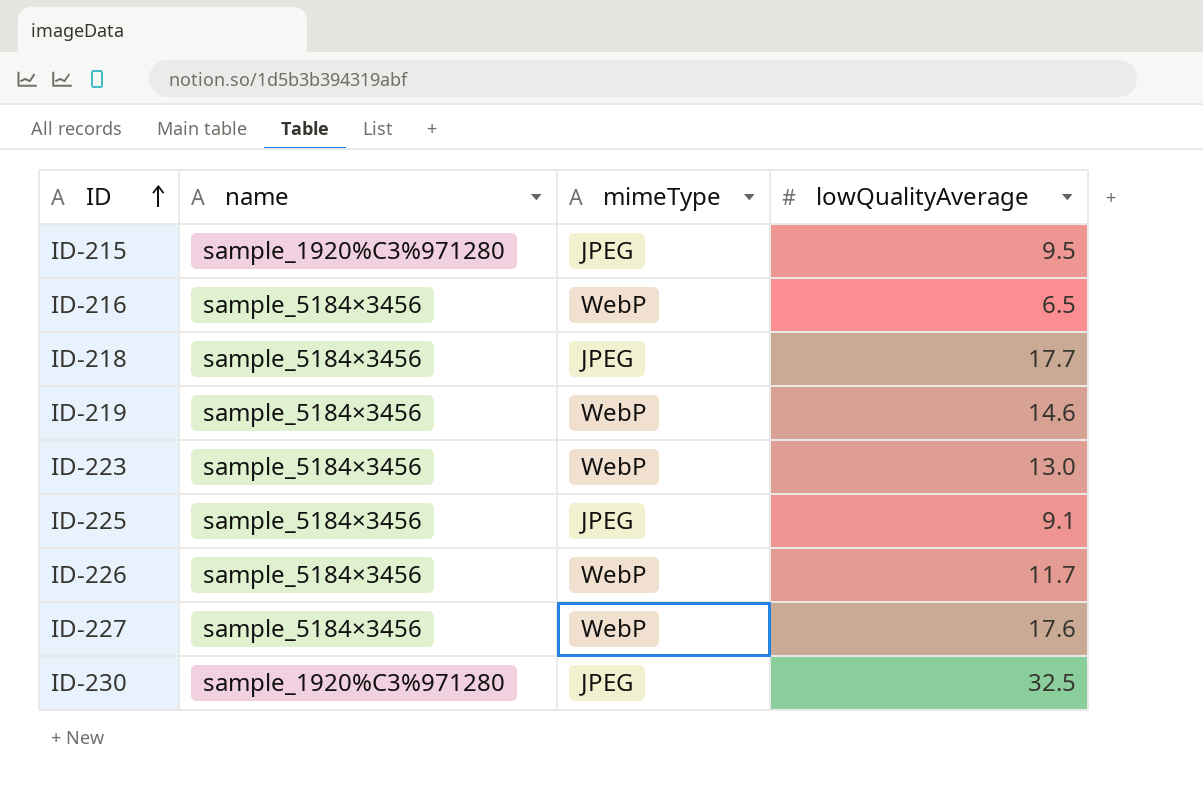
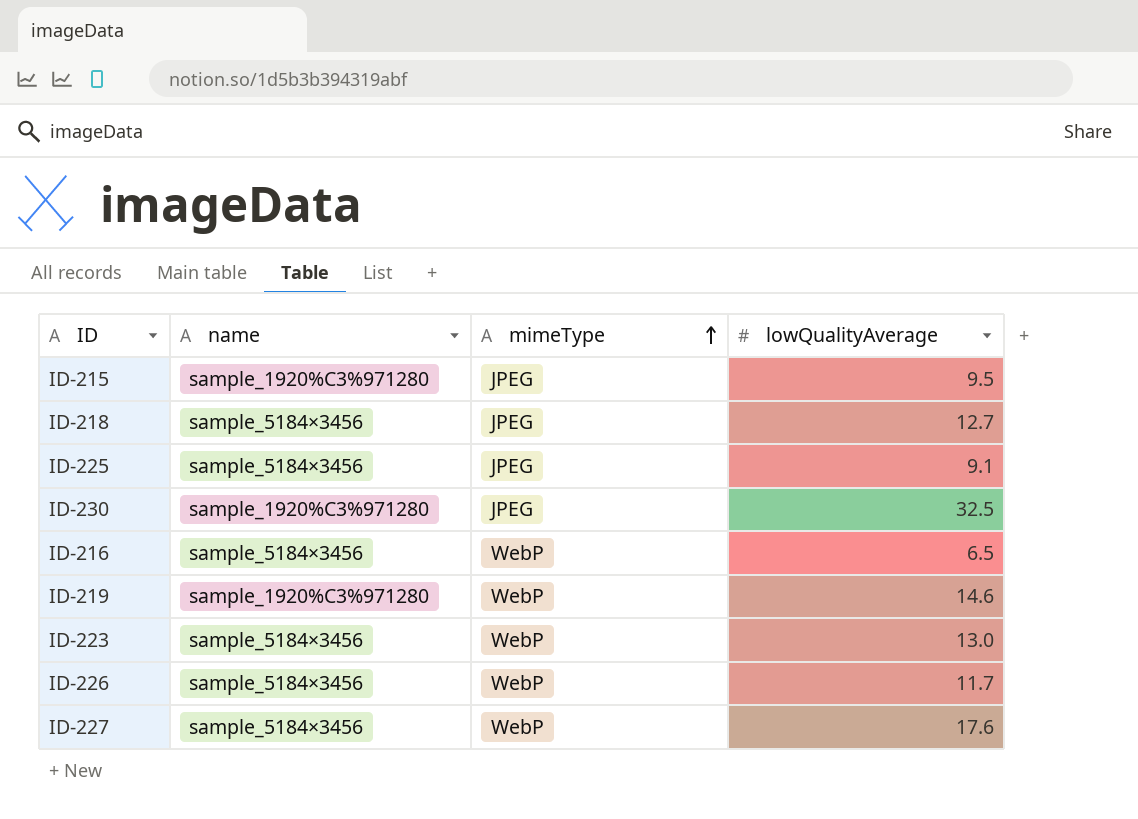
row order: ID ascending -> mimeType ascending
ID-218 | lowQualityAverage: 17.7 -> 12.7
ID-219 | name: sample_5184×3456 -> sample_1920%C3%971280

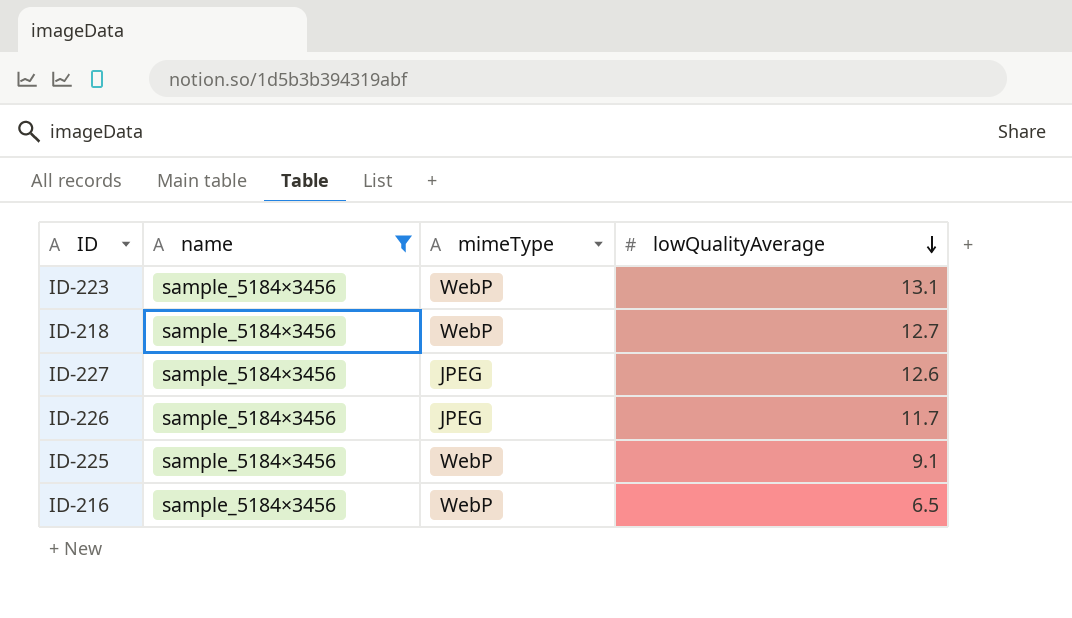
filter: none -> name = sample_5184×3456
row order: mimeType ascending -> lowQualityAverage descending
ID-223 | lowQualityAverage: 13.0 -> 13.1
ID-218 | mimeType: JPEG -> WebP
ID-227 | mimeType: WebP -> JPEG
ID-227 | lowQualityAverage: 17.6 -> 12.6
ID-226 | mimeType: WebP -> JPEG
ID-225 | mimeType: JPEG -> WebP

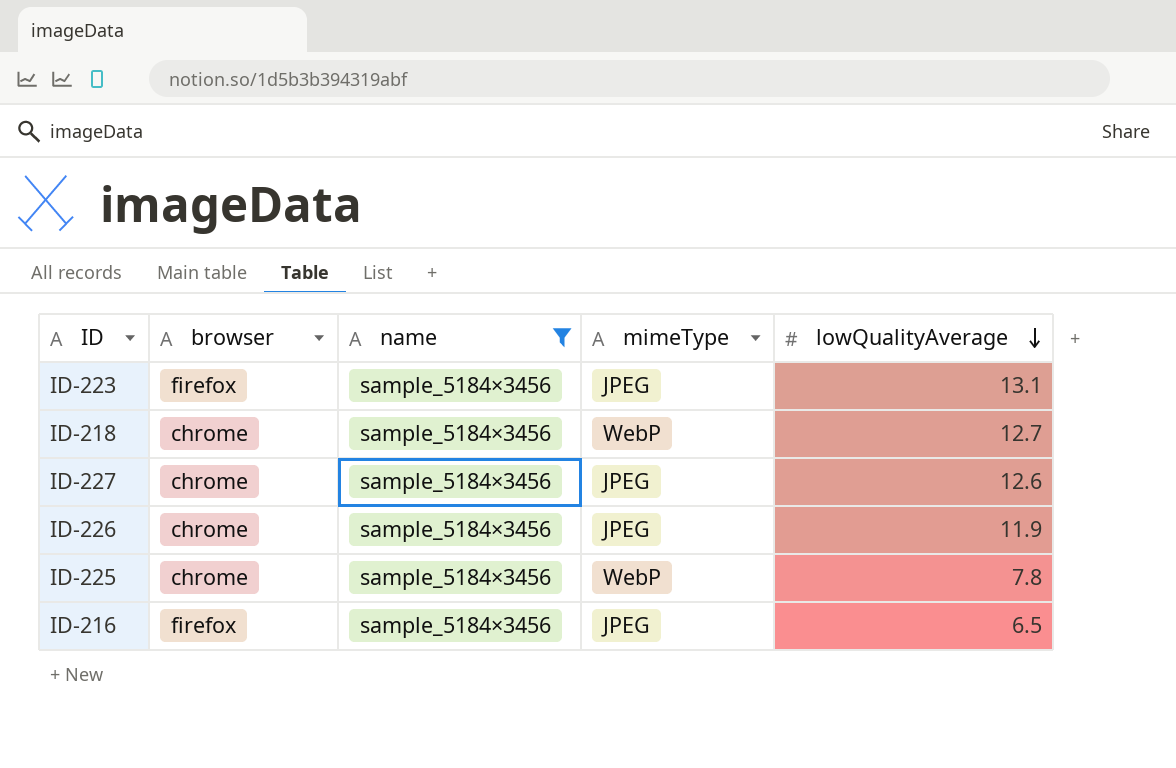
column browser | position: none -> 2
ID-223 | mimeType: WebP -> JPEG
ID-226 | lowQualityAverage: 11.7 -> 11.9
ID-225 | lowQualityAverage: 9.1 -> 7.8
ID-216 | mimeType: WebP -> JPEG

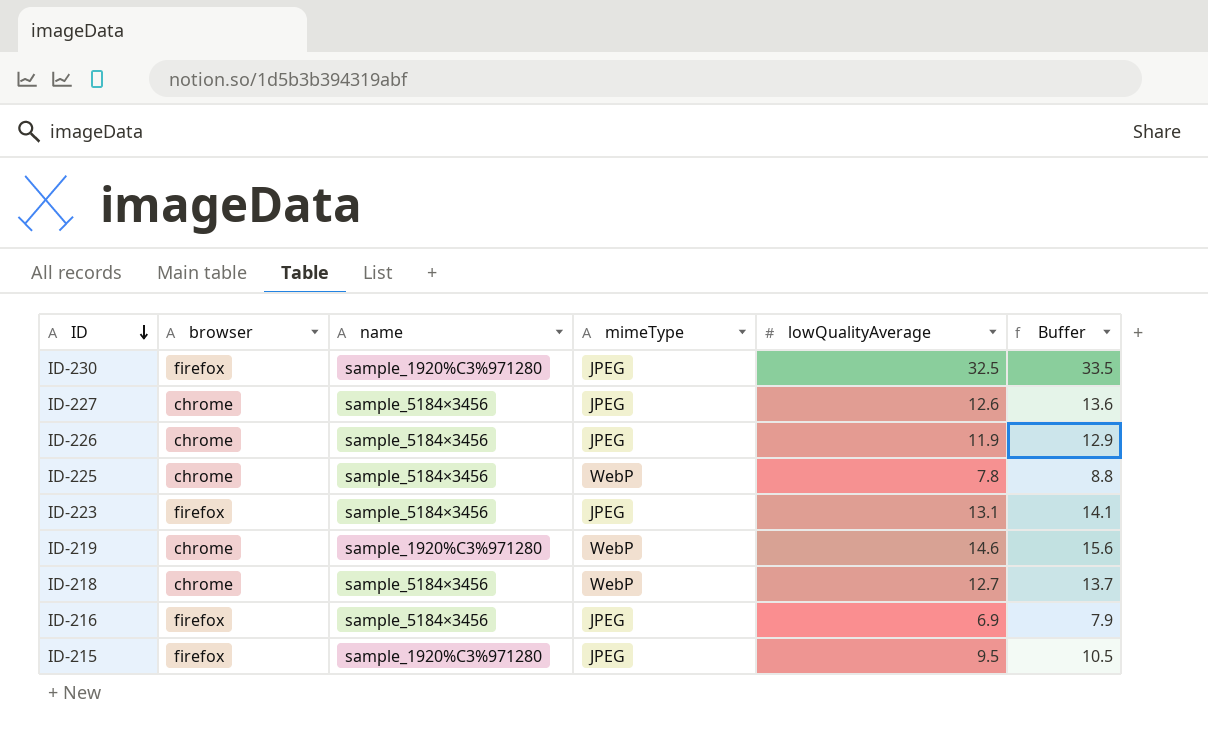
filter: name = sample_5184×3456 -> none
row order: lowQualityAverage descending -> ID descending
column Buffer | formula: none -> [lowQualityAverage] + 1
ID-216 | lowQualityAverage: 6.5 -> 6.9

